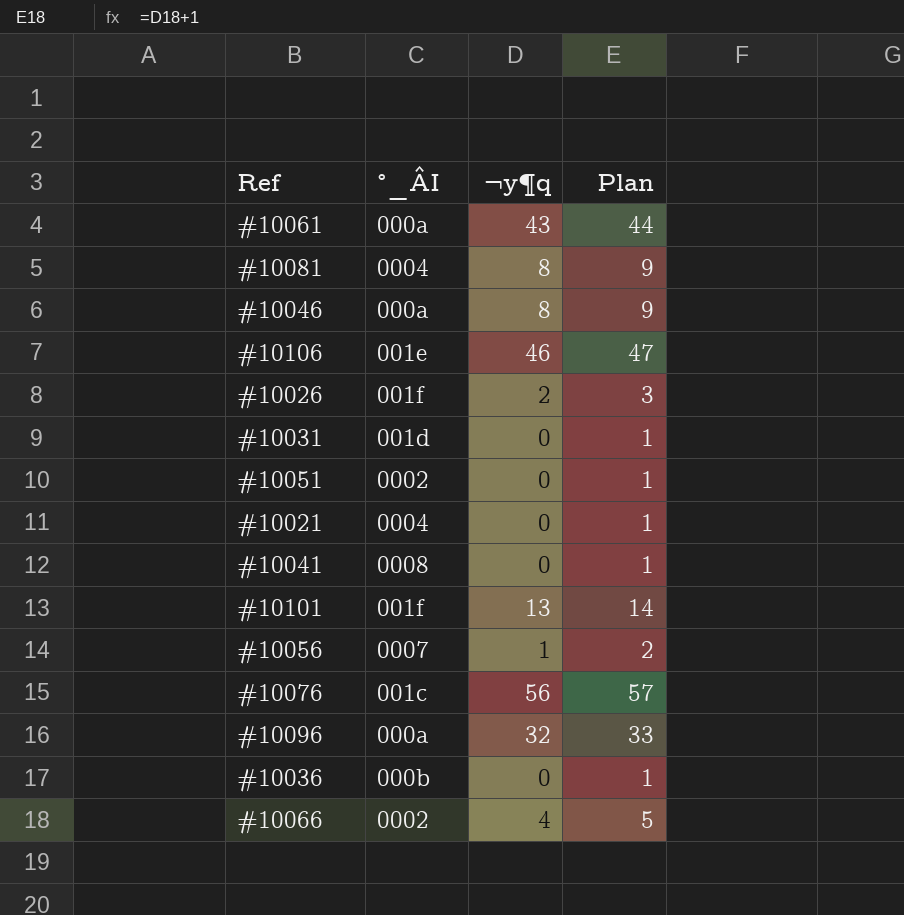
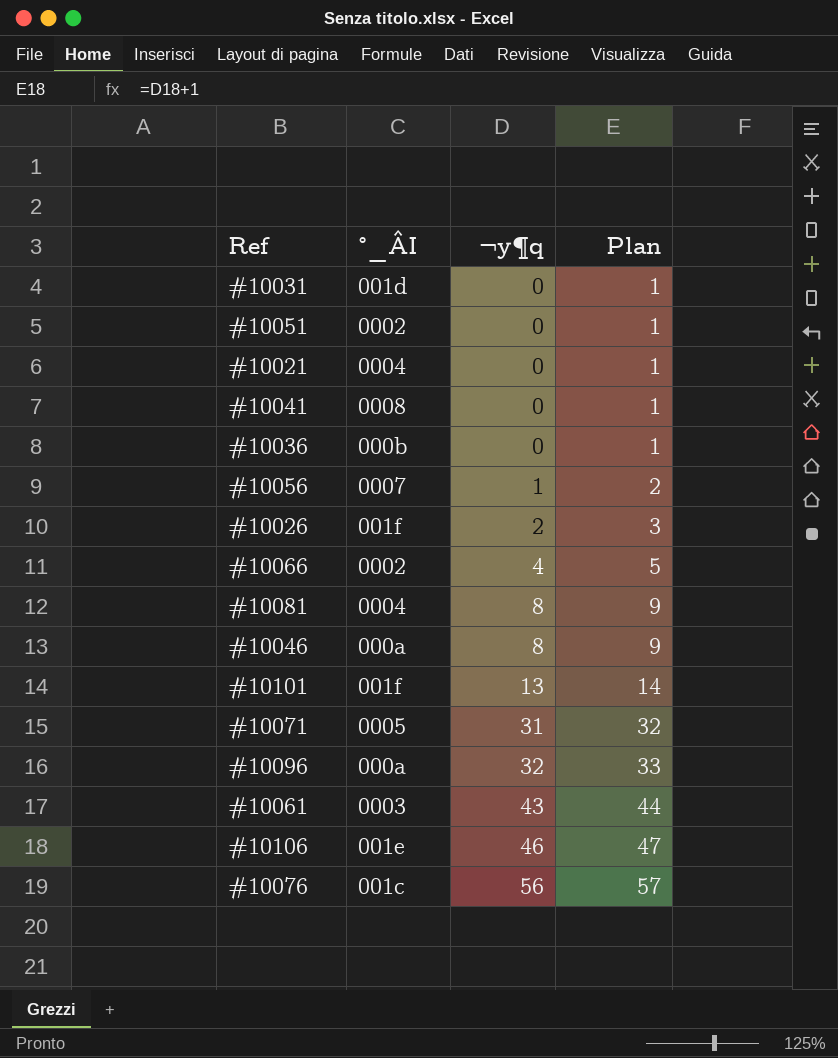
row order: none -> ¬y¶q ascending
row #10071: none -> 0005 | 31 | 32
#10061 | °_ÂI: 000a -> 0003

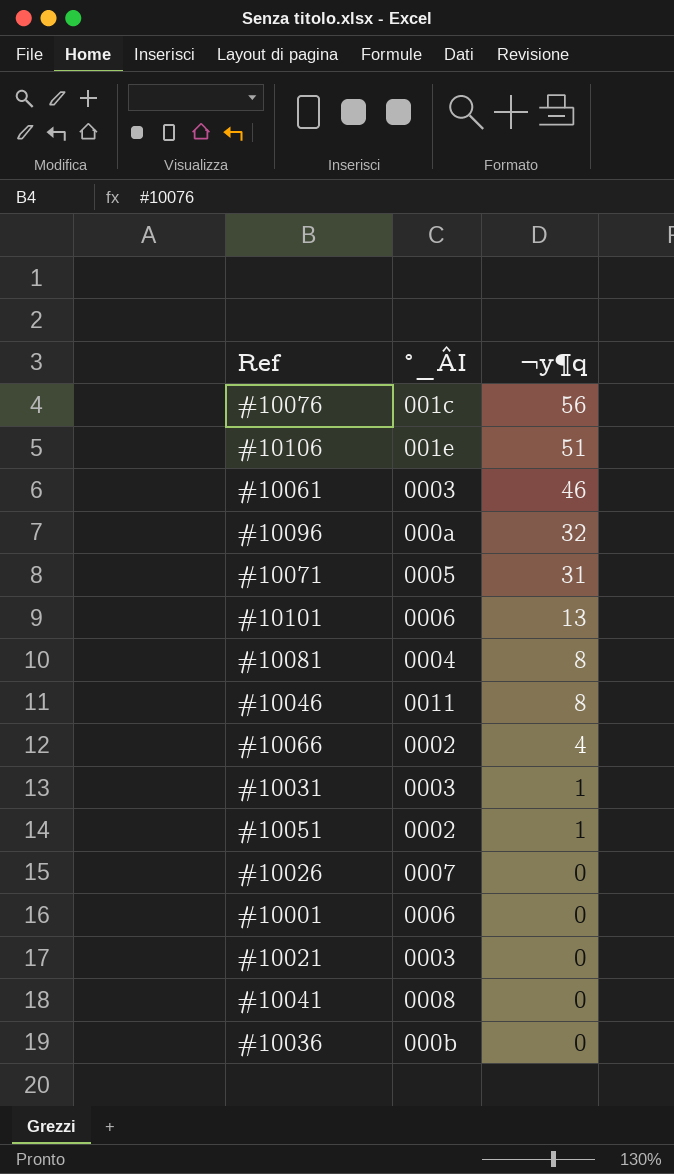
row order: ¬y¶q ascending -> ¬y¶q descending
column Plan | formula: [¬y¶q] + 1 -> none
row #10056: 0007 | 1 | 2 -> none
#10106 | ¬y¶q: 46 -> 51
#10061 | ¬y¶q: 43 -> 46
#10101 | °_ÂI: 001f -> 0006
#10046 | °_ÂI: 000a -> 0011
#10031 | °_ÂI: 001d -> 0003
#10031 | ¬y¶q: 0 -> 1
#10051 | ¬y¶q: 0 -> 1
#10026 | °_ÂI: 001f -> 0007
#10026 | ¬y¶q: 2 -> 0
row #10001: none -> 0006 | 0
#10021 | °_ÂI: 0004 -> 0003

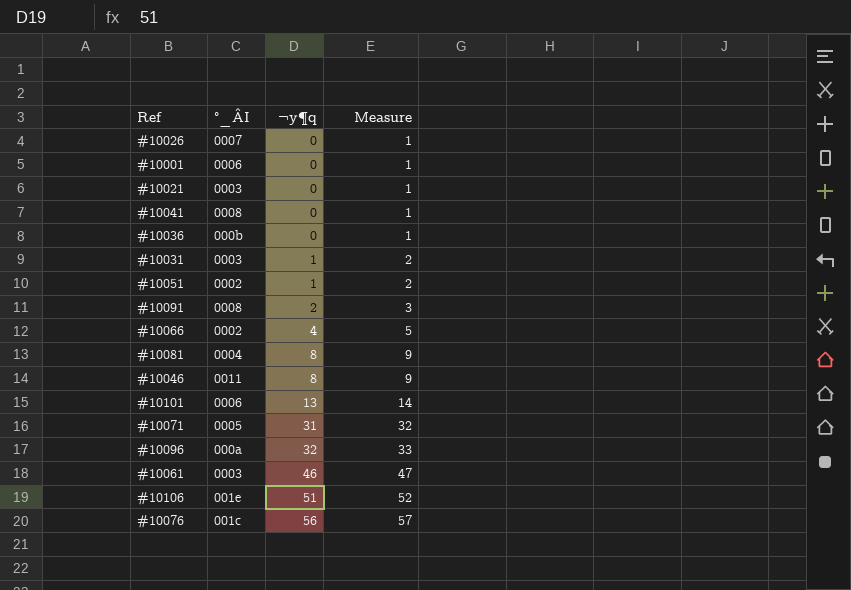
row order: ¬y¶q descending -> ¬y¶q ascending
column Measure | formula: none -> [¬y¶q] + 1
row #10091: none -> 0008 | 2 | 3

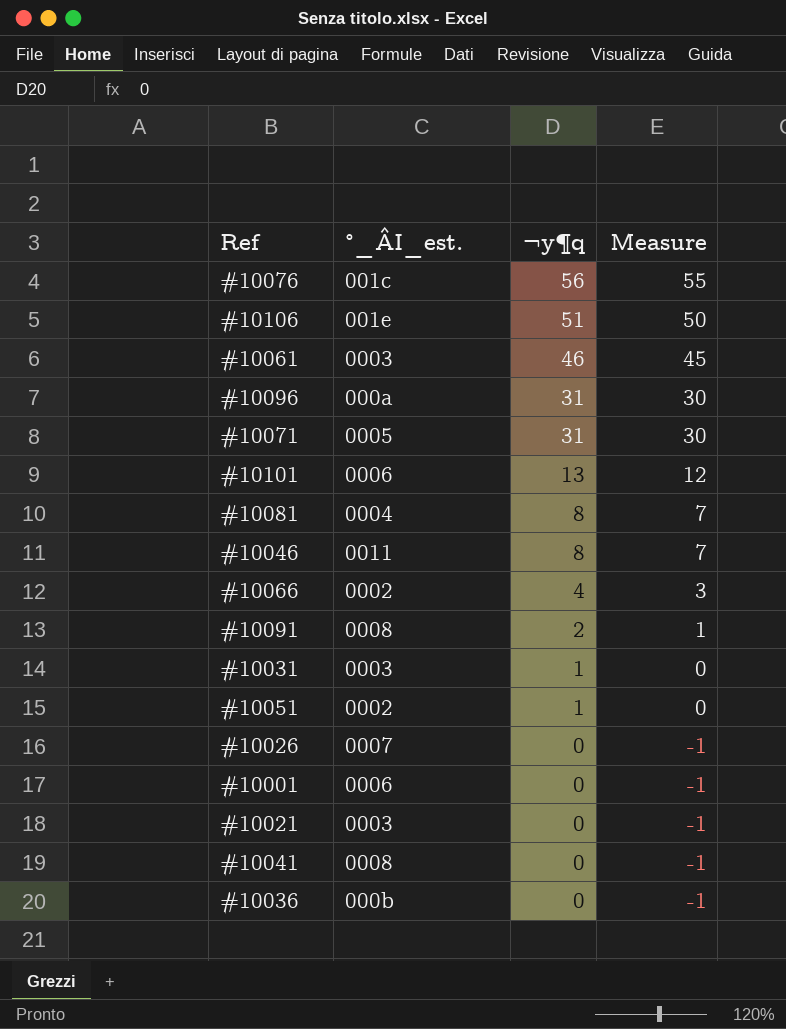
row order: ¬y¶q ascending -> ¬y¶q descending
column name: °_ÂI -> °_ÂI_est.
column Measure | formula: [¬y¶q] + 1 -> [¬y¶q] - 1
#10096 | ¬y¶q: 32 -> 31

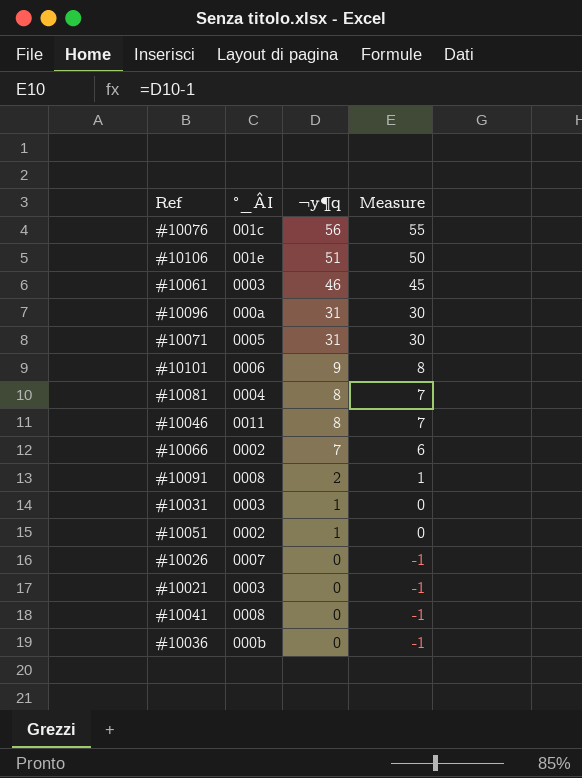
column name: °_ÂI_est. -> °_ÂI
row #10001: 0006 | 0 | -1 -> none
#10101 | ¬y¶q: 13 -> 9
#10101 | Measure: 12 -> 8
#10066 | ¬y¶q: 4 -> 7
#10066 | Measure: 3 -> 6

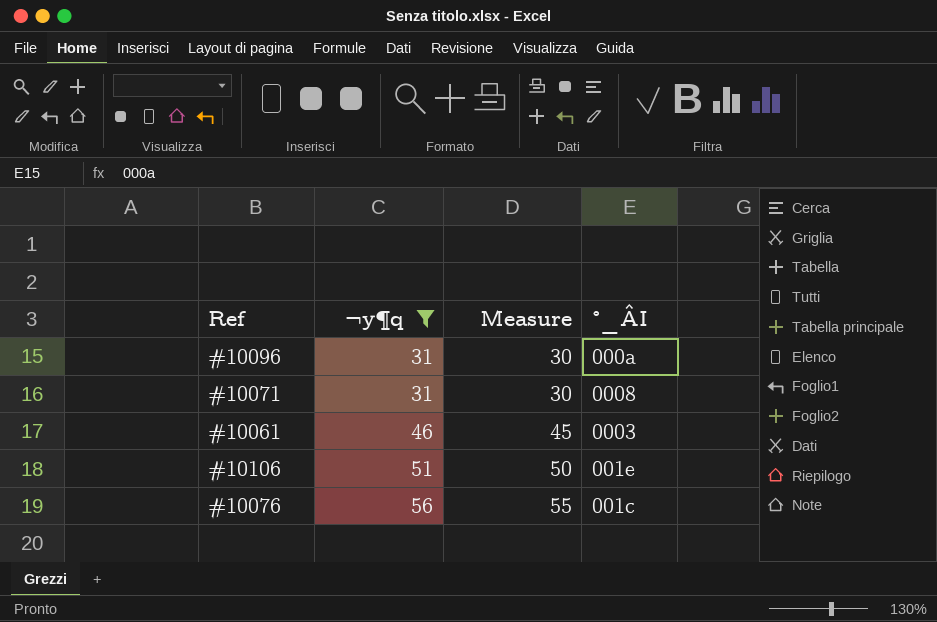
filter: none -> ¬y¶q >= 31
row order: ¬y¶q descending -> ¬y¶q ascending
column °_ÂI | position: 2 -> 4
#10071 | °_ÂI: 0005 -> 0008

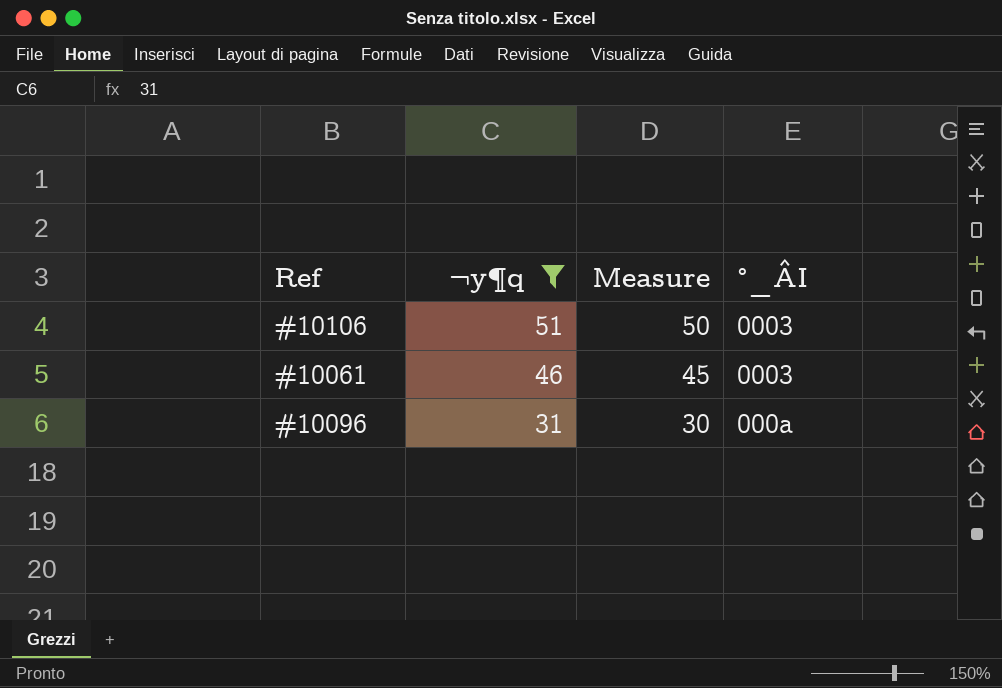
row order: ¬y¶q ascending -> ¬y¶q descending
row #10071: 31 | 30 | 0008 -> none
row #10076: 56 | 55 | 001c -> none
#10106 | °_ÂI: 001e -> 0003

